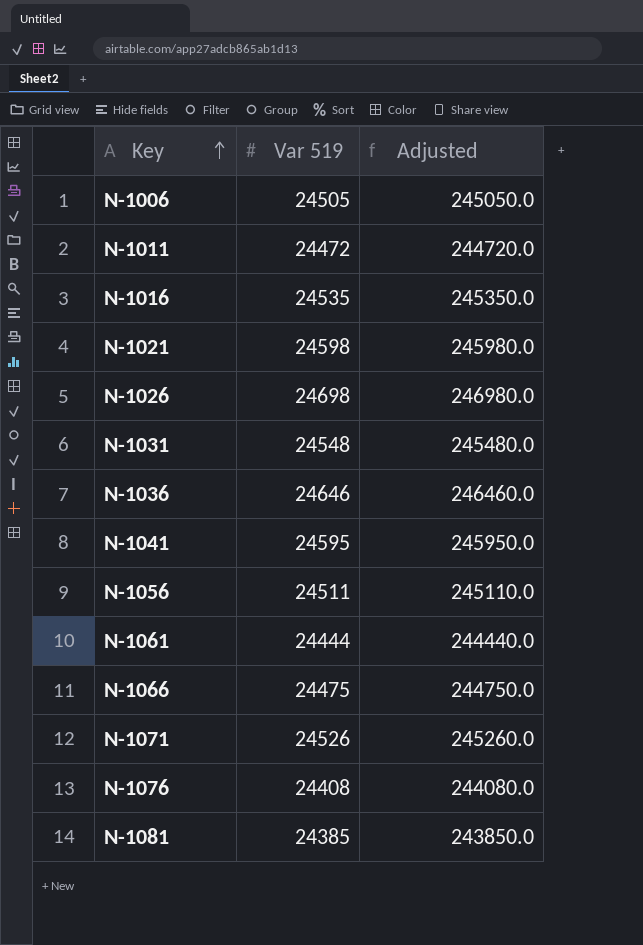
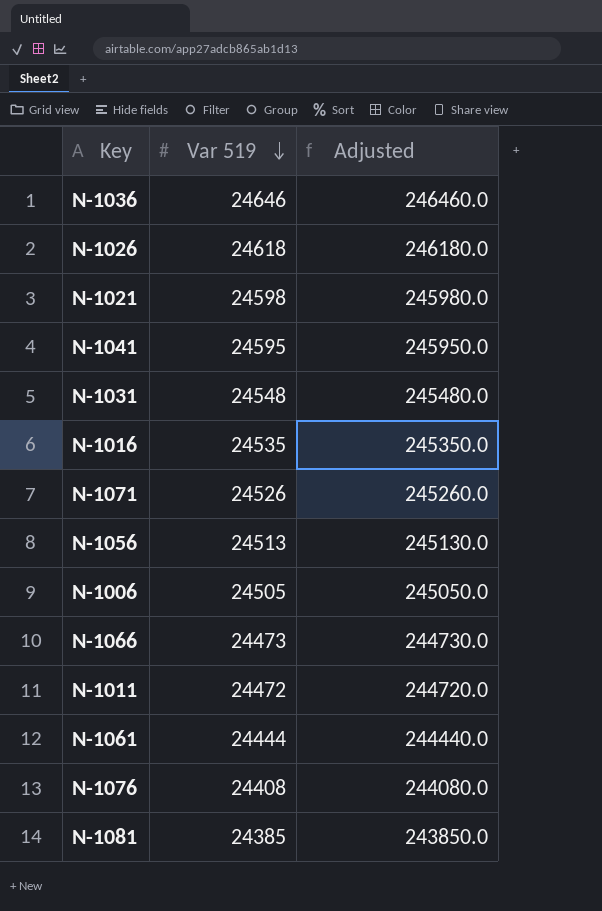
row order: Key ascending -> Var 519 descending
N-1026 | Var 519: 24698 -> 24618
N-1026 | Adjusted: 246980.0 -> 246180.0
N-1056 | Var 519: 24511 -> 24513
N-1056 | Adjusted: 245110.0 -> 245130.0
N-1066 | Var 519: 24475 -> 24473
N-1066 | Adjusted: 244750.0 -> 244730.0

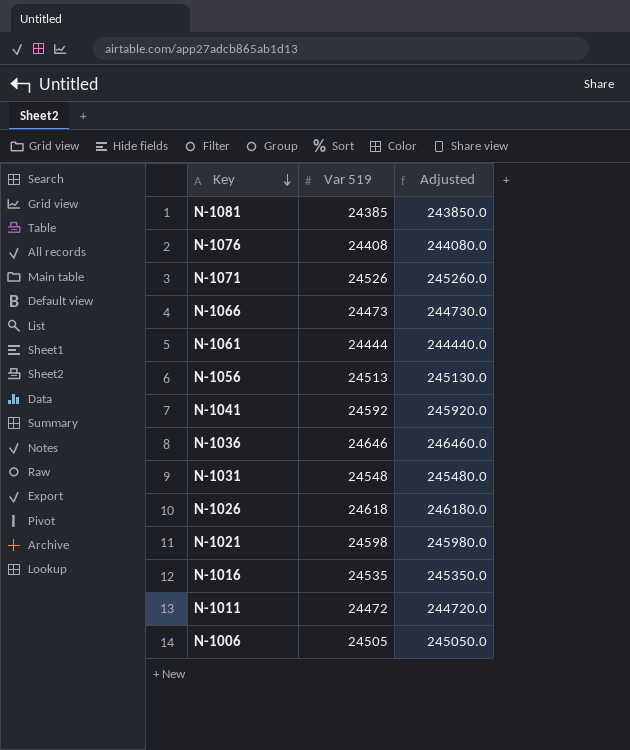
row order: Var 519 descending -> Key descending
N-1041 | Var 519: 24595 -> 24592
N-1041 | Adjusted: 245950.0 -> 245920.0

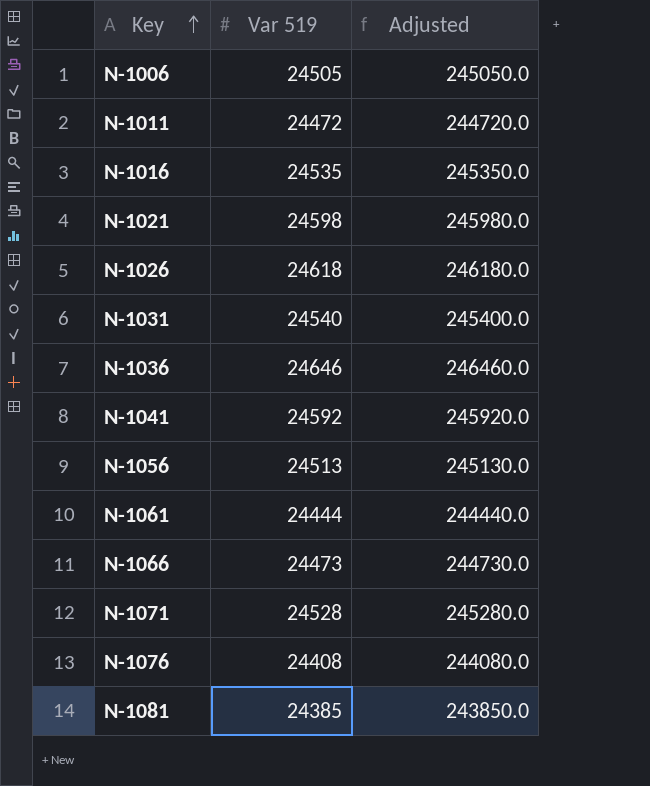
row order: Key descending -> Key ascending
N-1031 | Var 519: 24548 -> 24540
N-1031 | Adjusted: 245480.0 -> 245400.0
N-1071 | Var 519: 24526 -> 24528
N-1071 | Adjusted: 245260.0 -> 245280.0

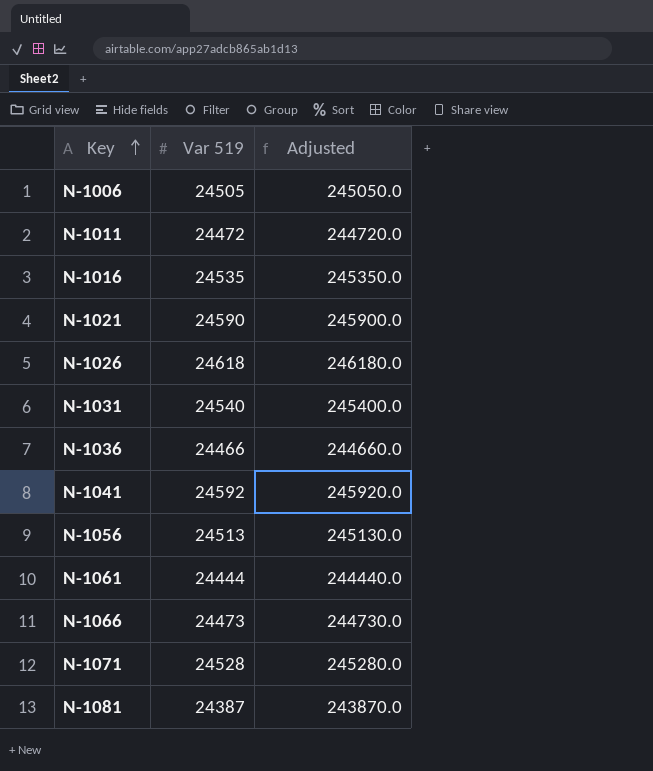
row N-1076: 24408 | 244080.0 -> none
N-1021 | Var 519: 24598 -> 24590
N-1021 | Adjusted: 245980.0 -> 245900.0
N-1036 | Var 519: 24646 -> 24466
N-1036 | Adjusted: 246460.0 -> 244660.0
N-1081 | Var 519: 24385 -> 24387
N-1081 | Adjusted: 243850.0 -> 243870.0

